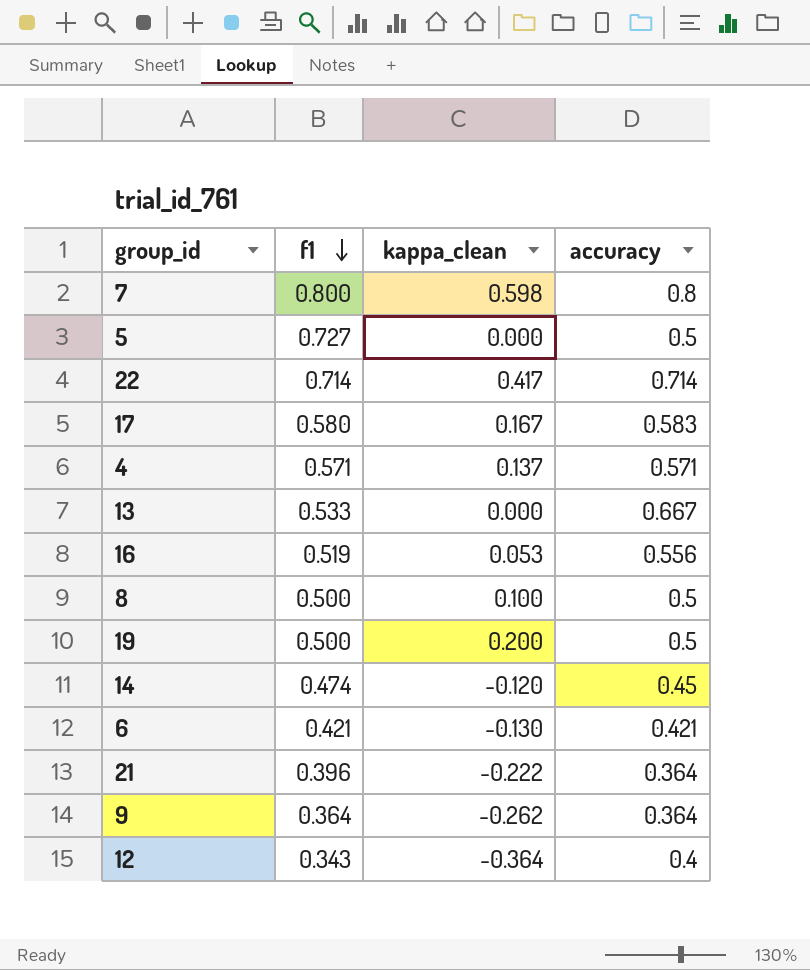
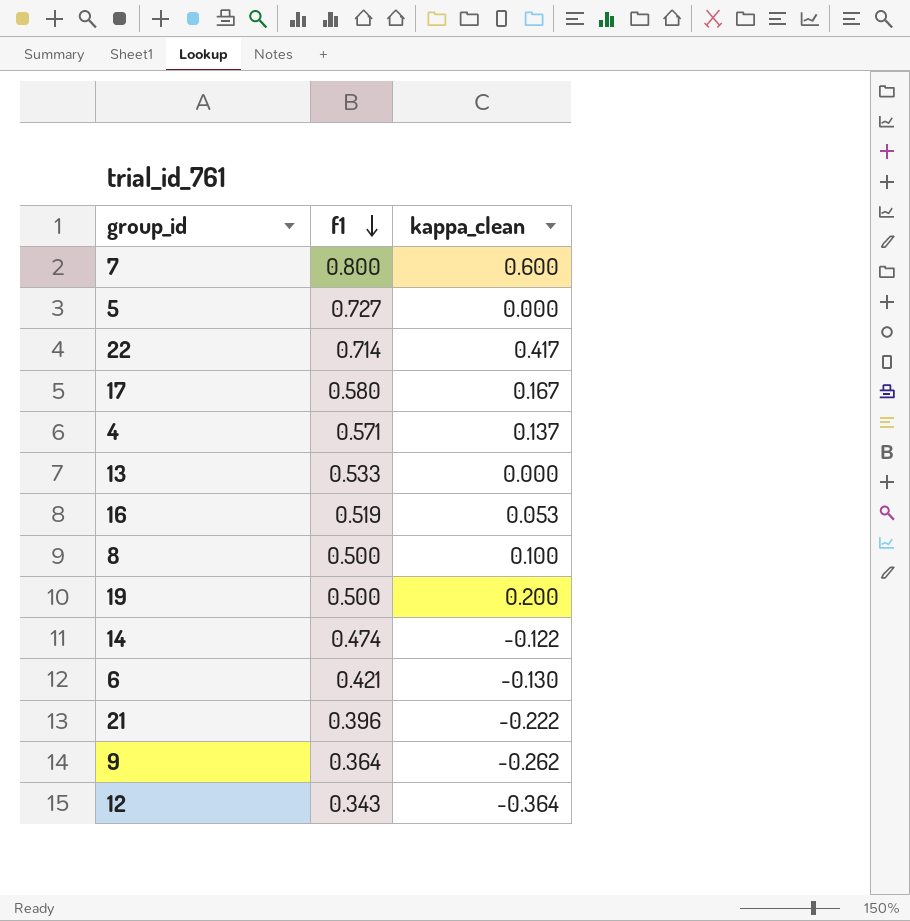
column accuracy | position: 4 -> none
7 | kappa_clean: 0.598 -> 0.600
14 | kappa_clean: -0.120 -> -0.122

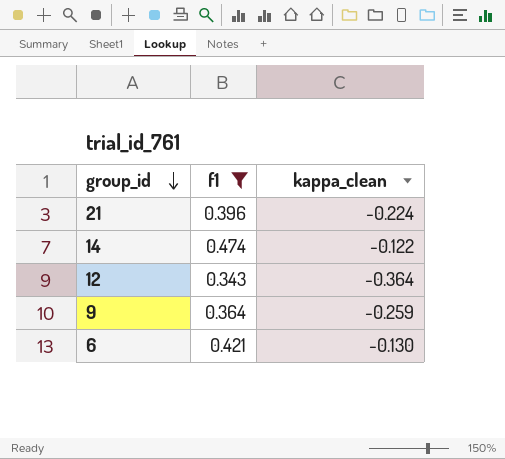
filter: none -> f1 <= 0.474
row order: f1 descending -> group_id descending
21 | kappa_clean: -0.222 -> -0.224
9 | kappa_clean: -0.262 -> -0.259

